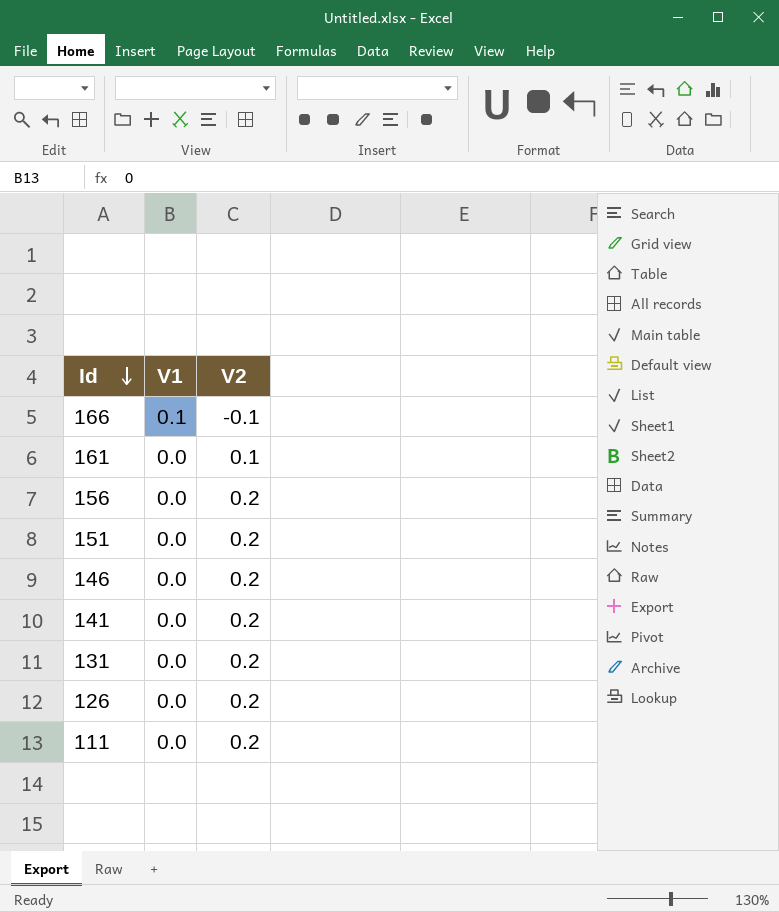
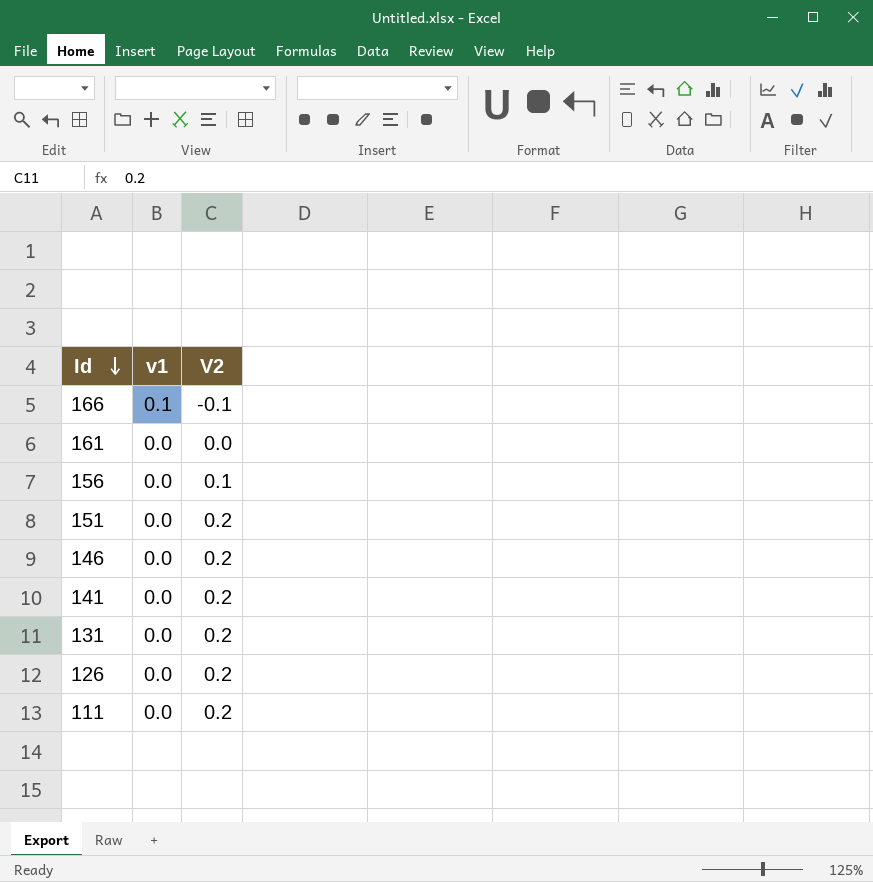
column name: V1 -> v1
161 | V2: 0.1 -> 0.0
156 | V2: 0.2 -> 0.1

